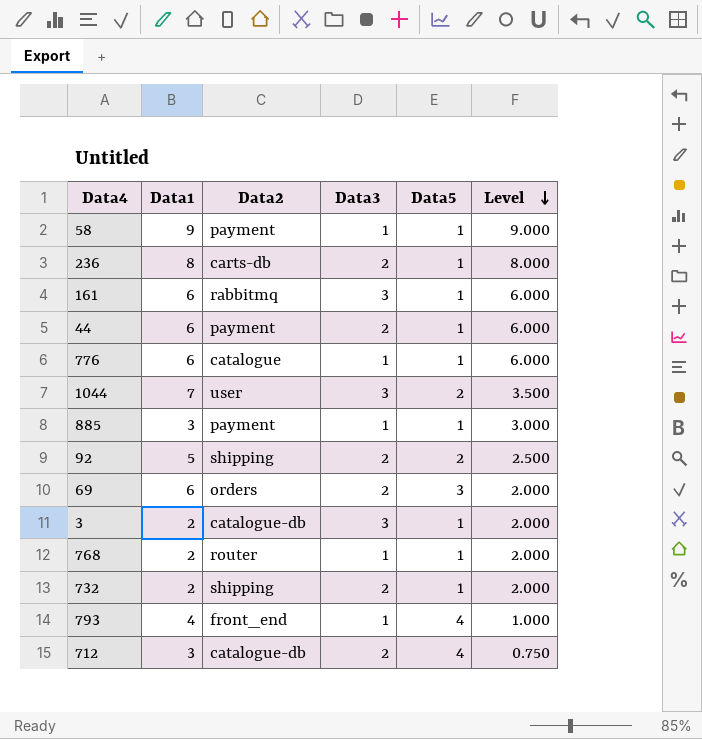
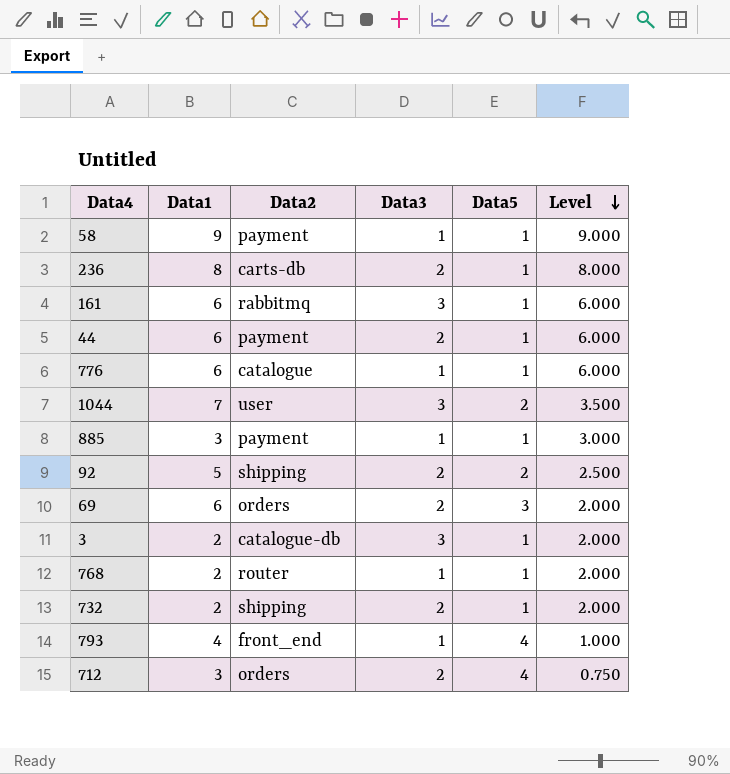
712 | Data2: catalogue-db -> orders

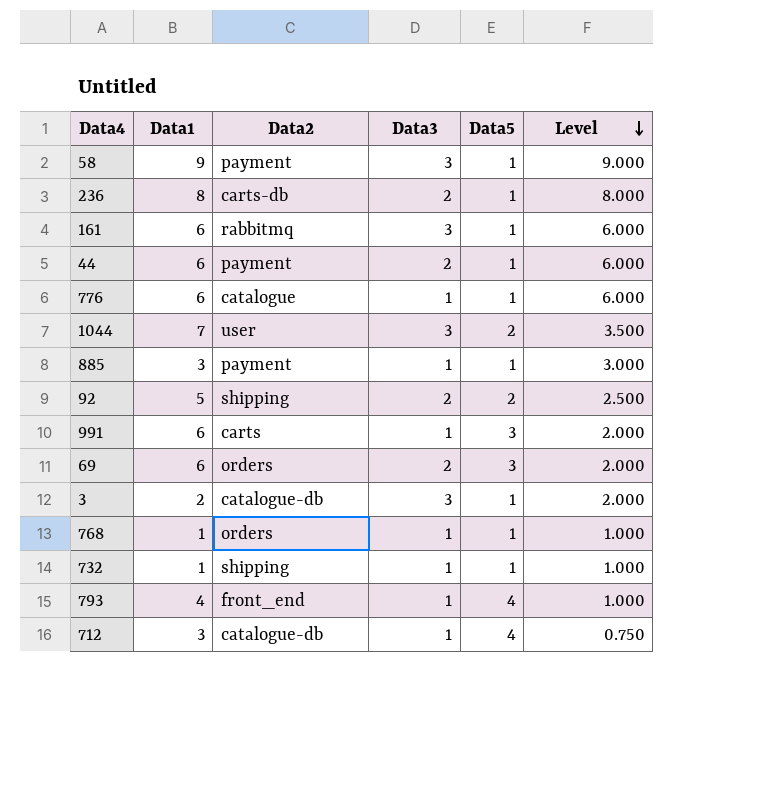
58 | Data3: 1 -> 3
row 991: none -> 6 | carts | 1 | 3 | 2.000
768 | Data1: 2 -> 1
768 | Data2: router -> orders
768 | Level: 2.000 -> 1.000
732 | Data1: 2 -> 1
732 | Data3: 2 -> 1
732 | Level: 2.000 -> 1.000
712 | Data2: orders -> catalogue-db
712 | Data3: 2 -> 1

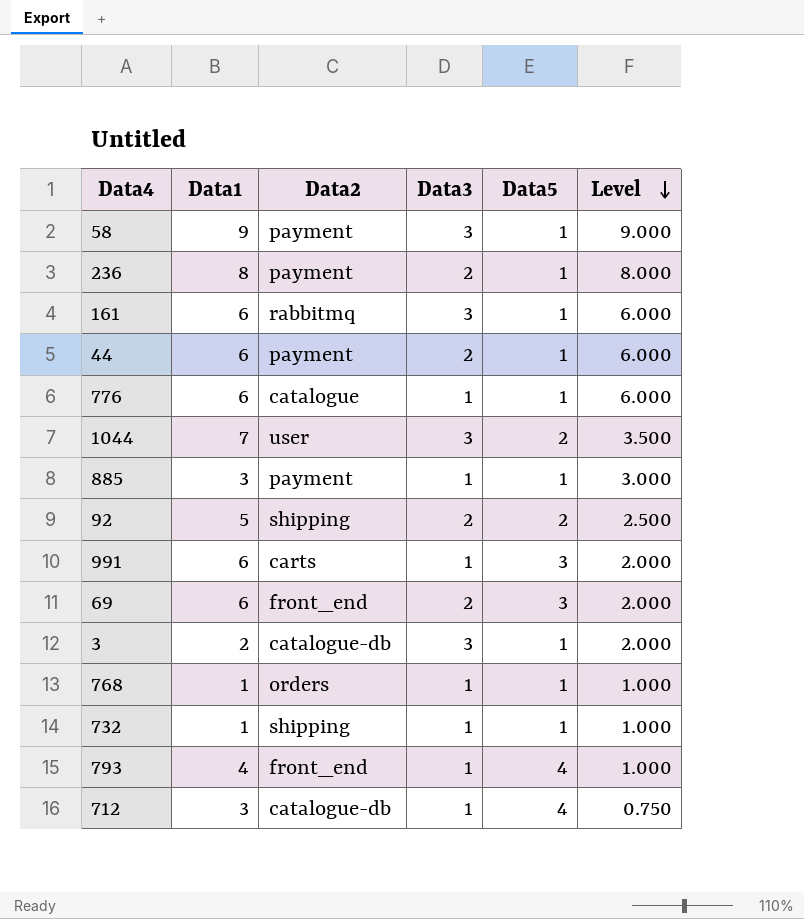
236 | Data2: carts-db -> payment
69 | Data2: orders -> front_end

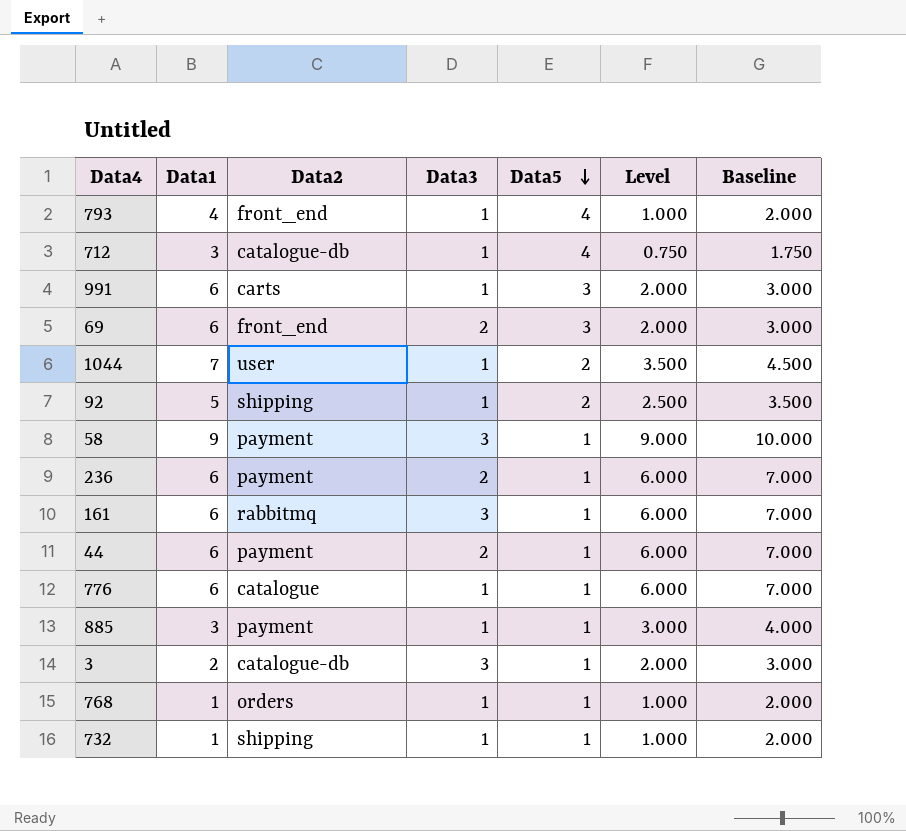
row order: Level descending -> Data5 descending
column Baseline | formula: none -> [Level] + 1
1044 | Data3: 3 -> 1
92 | Data3: 2 -> 1
236 | Data1: 8 -> 6
236 | Level: 8.000 -> 6.000

